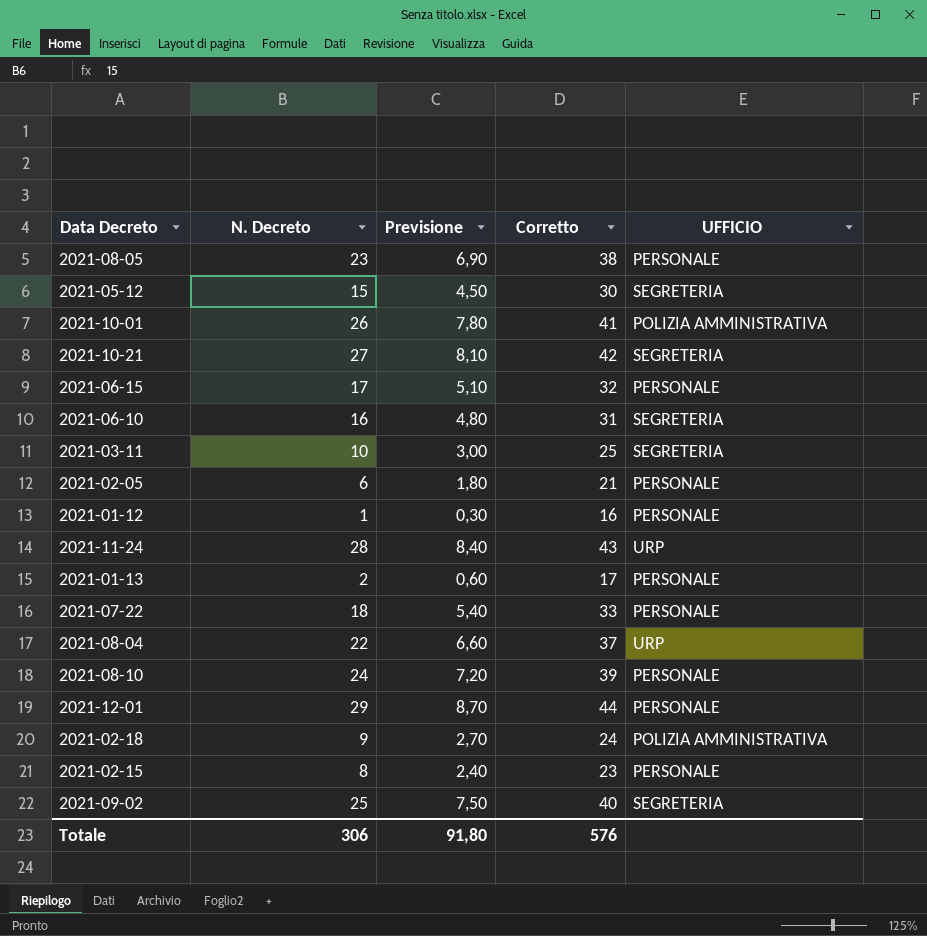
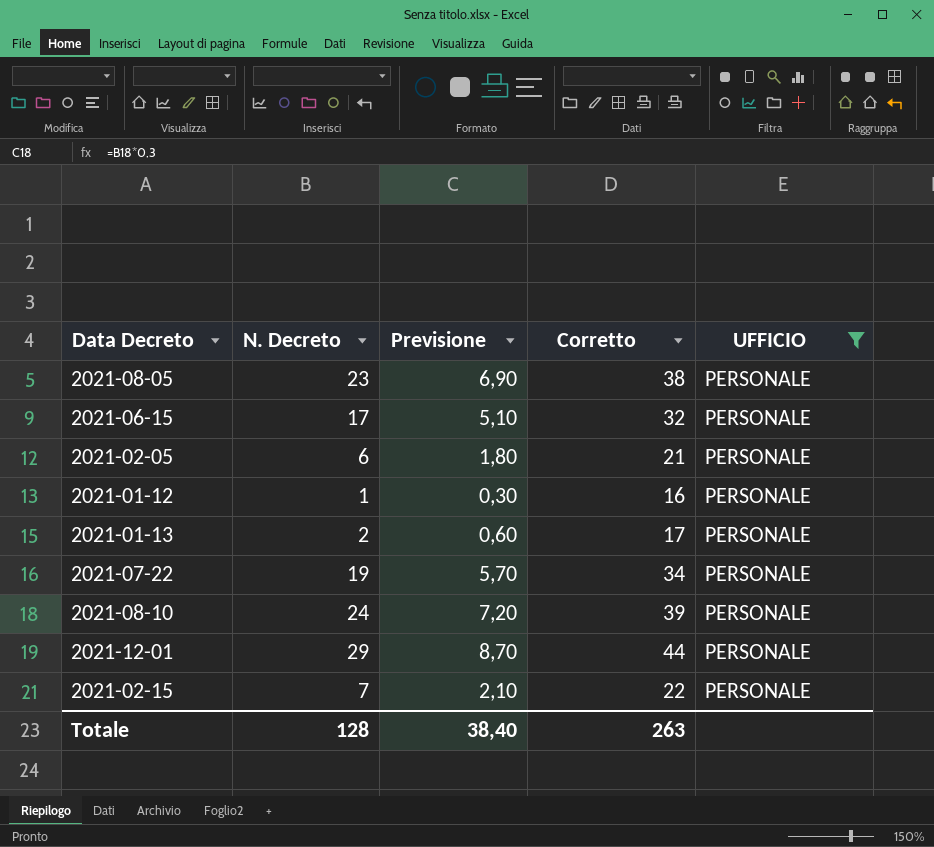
filter: none -> UFFICIO = PERSONALE
2021-07-22 | N. Decreto: 18 -> 19
2021-07-22 | Previsione: 5,40 -> 5,70
2021-07-22 | Corretto: 33 -> 34
2021-02-15 | N. Decreto: 8 -> 7
2021-02-15 | Previsione: 2,40 -> 2,10
2021-02-15 | Corretto: 23 -> 22
Totale | N. Decreto: 306 -> 128
Totale | Previsione: 91,80 -> 38,40
Totale | Corretto: 576 -> 263

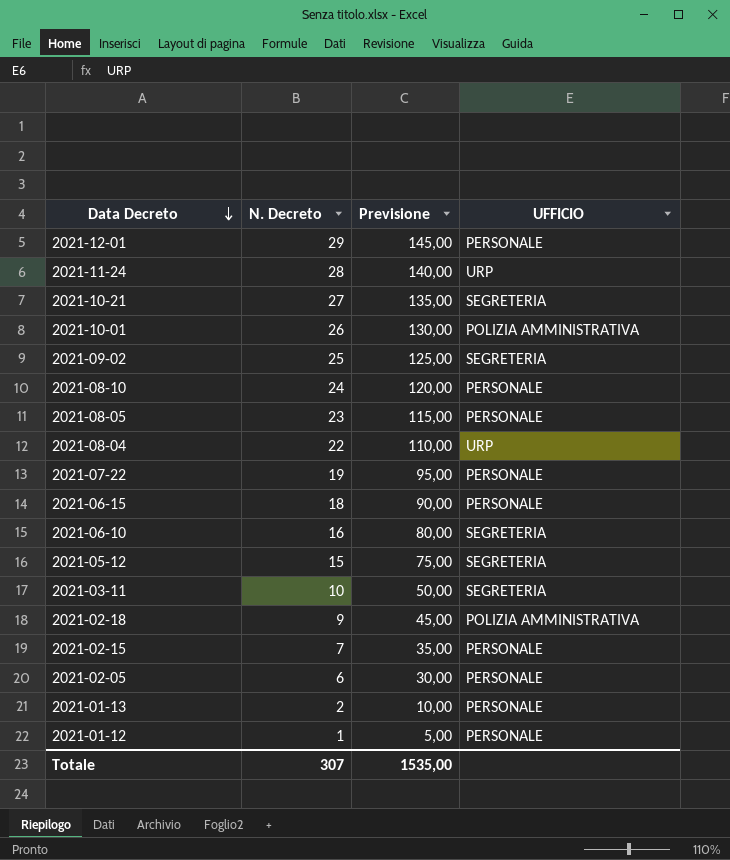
filter: UFFICIO = PERSONALE -> none
row order: none -> Data Decreto descending
column Corretto | formula: [N. Decreto] + 15 -> none
column Previsione | formula: [N. Decreto] * 0,3 -> [N. Decreto] * 5
2021-06-15 | N. Decreto: 17 -> 18
Totale | N. Decreto: 128 -> 307
Totale | Previsione: 38,40 -> 1535,00

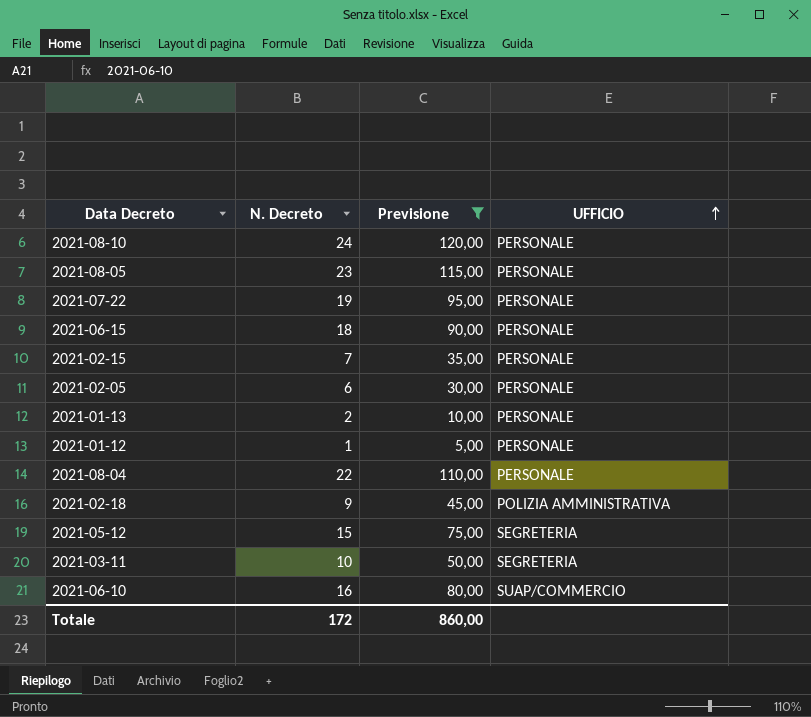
filter: none -> Previsione <= 120,00
row order: Data Decreto descending -> UFFICIO ascending
2021-08-04 | UFFICIO: URP -> PERSONALE
2021-06-10 | UFFICIO: SEGRETERIA -> SUAP/COMMERCIO
Totale | N. Decreto: 307 -> 172
Totale | Previsione: 1535,00 -> 860,00

